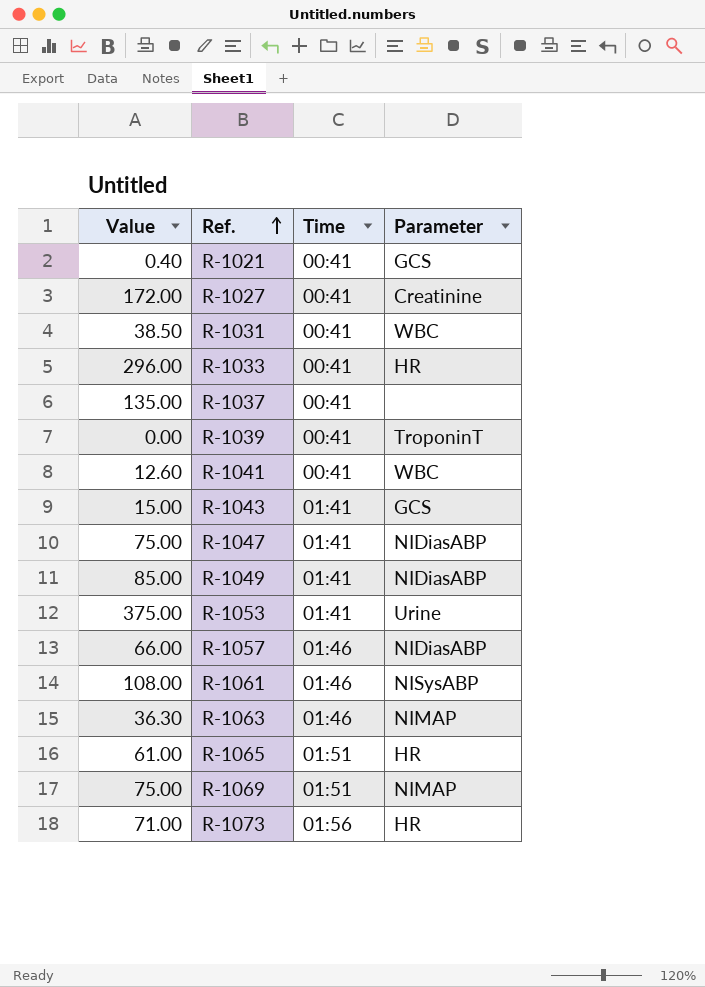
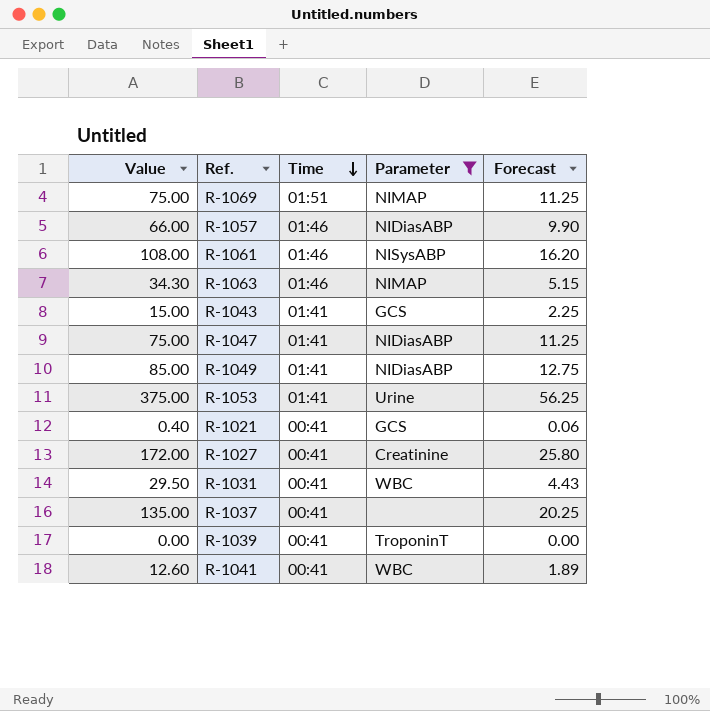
filter: none -> Parameter != HR
row order: Ref. ascending -> Time descending
column Forecast | formula: none -> [Value] * 0.15
R-1063 | Value: 36.30 -> 34.30
R-1031 | Value: 38.50 -> 29.50

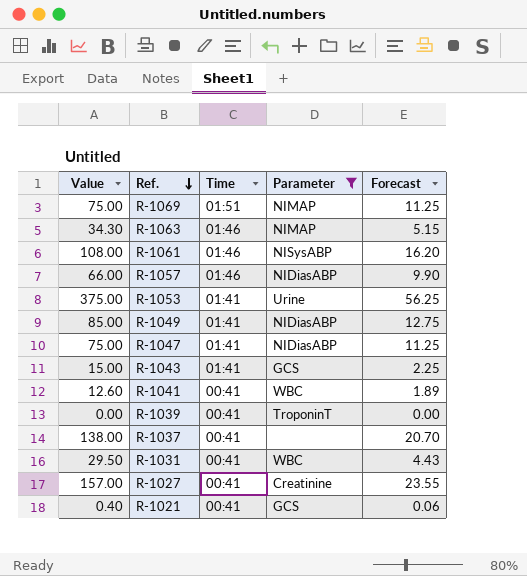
row order: Time descending -> Ref. descending
R-1037 | Value: 135.00 -> 138.00
R-1037 | Forecast: 20.25 -> 20.70
R-1027 | Value: 172.00 -> 157.00
R-1027 | Forecast: 25.80 -> 23.55

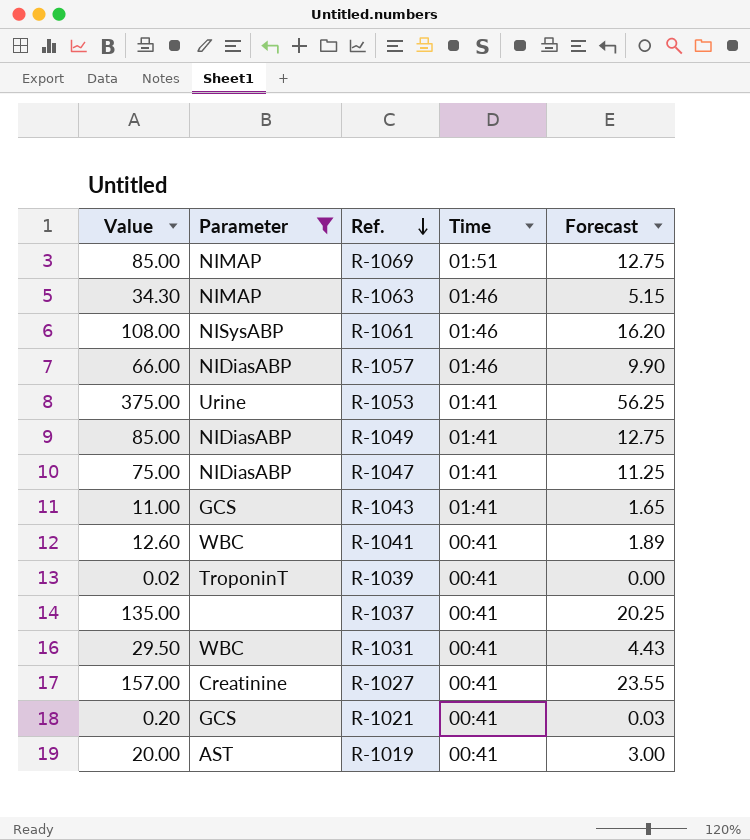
column Parameter | position: 4 -> 2
R-1069 | Value: 75.00 -> 85.00
R-1069 | Forecast: 11.25 -> 12.75
R-1043 | Value: 15.00 -> 11.00
R-1043 | Forecast: 2.25 -> 1.65
R-1039 | Value: 0.00 -> 0.02
R-1037 | Value: 138.00 -> 135.00
R-1037 | Forecast: 20.70 -> 20.25
R-1021 | Value: 0.40 -> 0.20
R-1021 | Forecast: 0.06 -> 0.03
row R-1019: none -> 20.00 | AST | 00:41 | 3.00

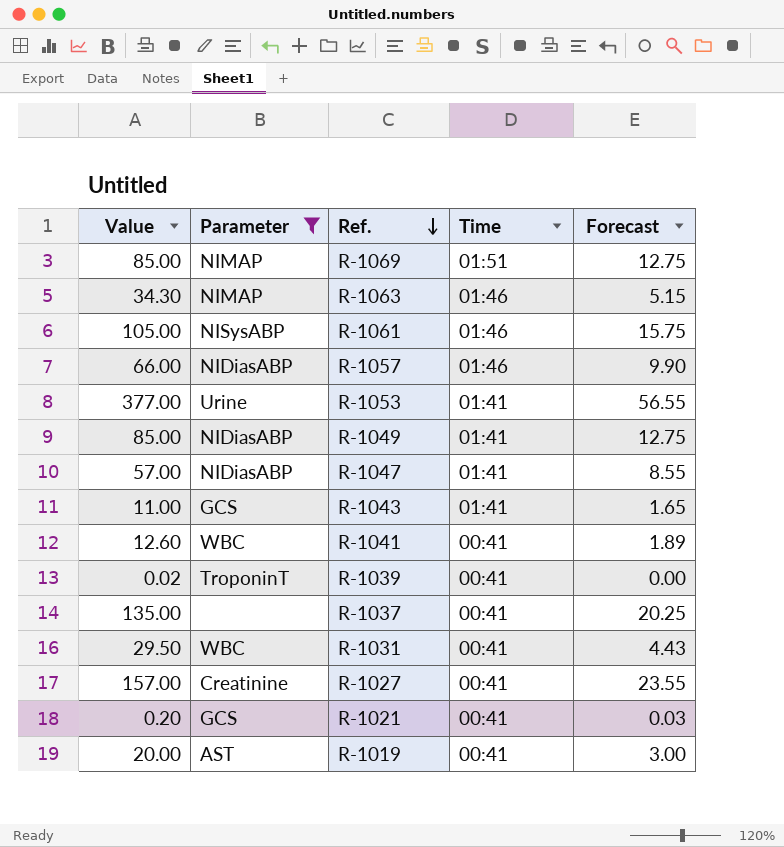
R-1061 | Value: 108.00 -> 105.00
R-1061 | Forecast: 16.20 -> 15.75
R-1053 | Value: 375.00 -> 377.00
R-1053 | Forecast: 56.25 -> 56.55
R-1047 | Value: 75.00 -> 57.00
R-1047 | Forecast: 11.25 -> 8.55

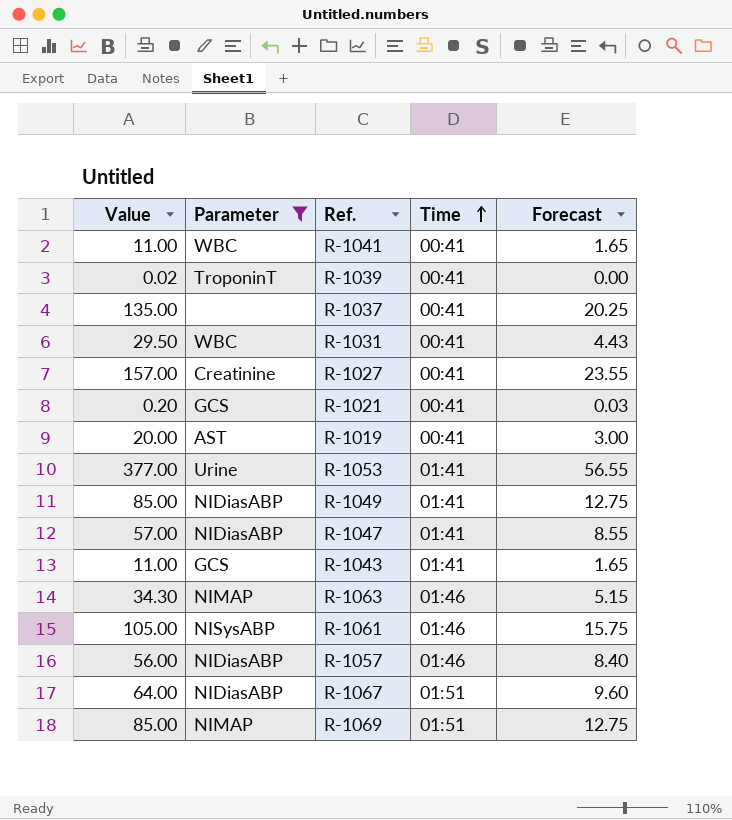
row order: Ref. descending -> Time ascending
R-1041 | Value: 12.60 -> 11.00
R-1041 | Forecast: 1.89 -> 1.65
R-1057 | Value: 66.00 -> 56.00
R-1057 | Forecast: 9.90 -> 8.40
row R-1067: none -> 64.00 | NIDiasABP | 01:51 | 9.60

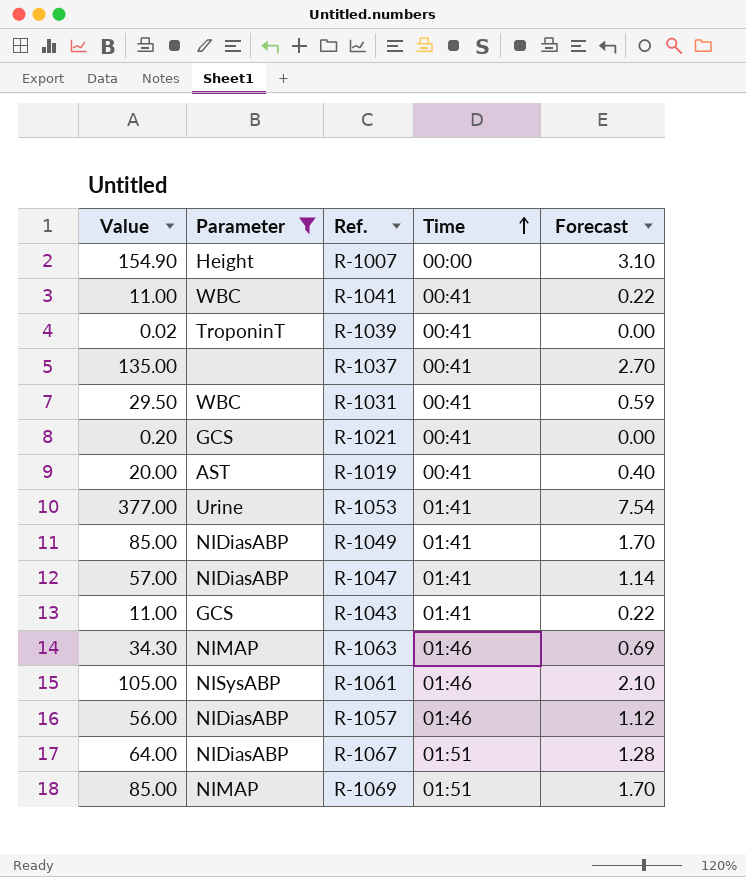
column Forecast | formula: [Value] * 0.15 -> [Value] * 0.02
row R-1027: 157.00 | Creatinine | 00:41 | 23.55 -> none
row R-1007: none -> 154.90 | Height | 00:00 | 3.10

